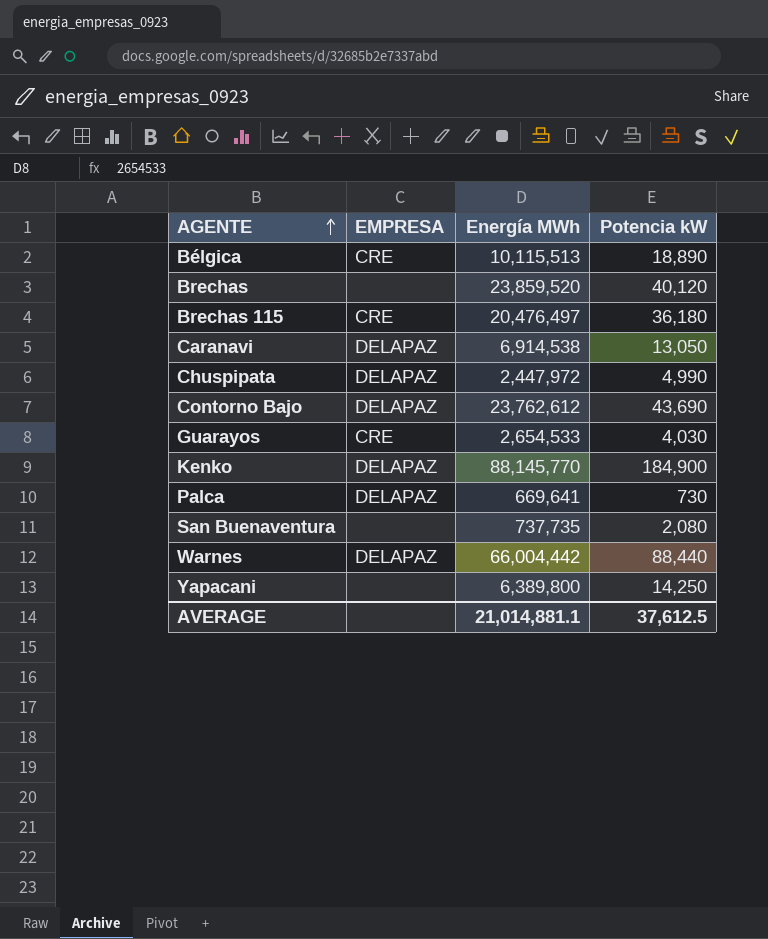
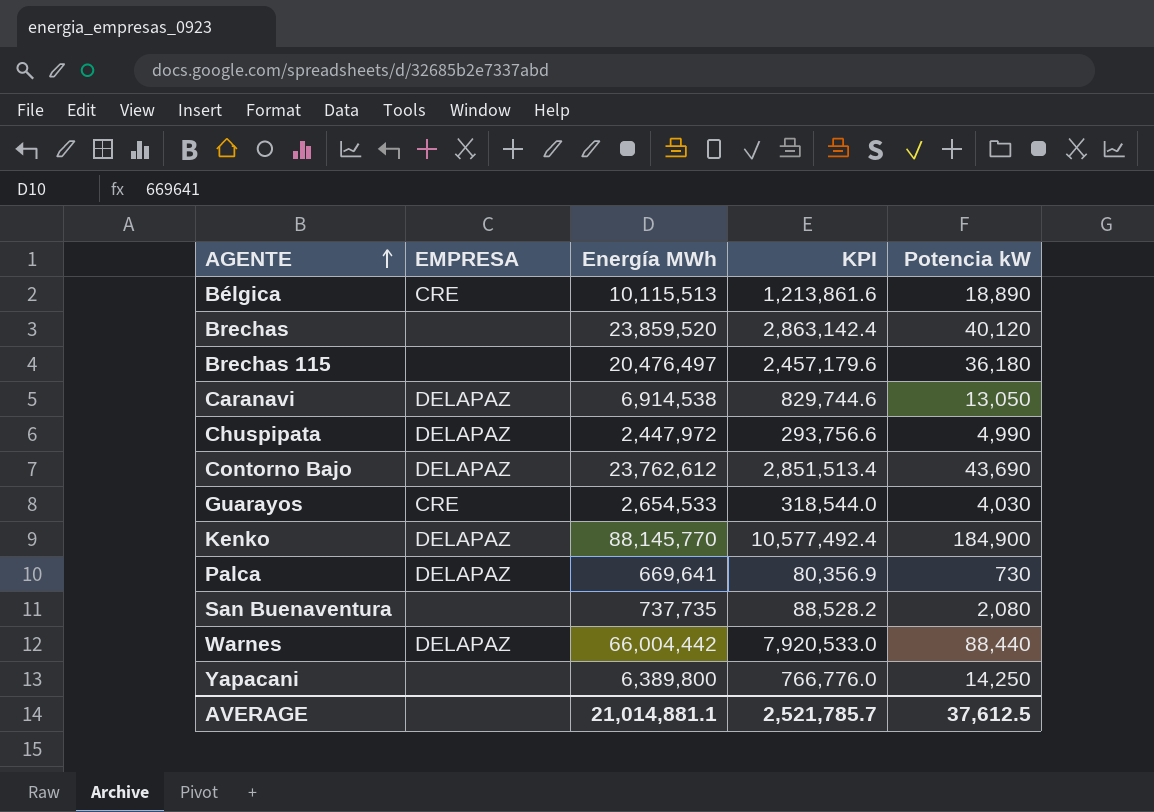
column KPI | formula: none -> [Energía MWh] * 0.12
Brechas 115 | EMPRESA: CRE -> none

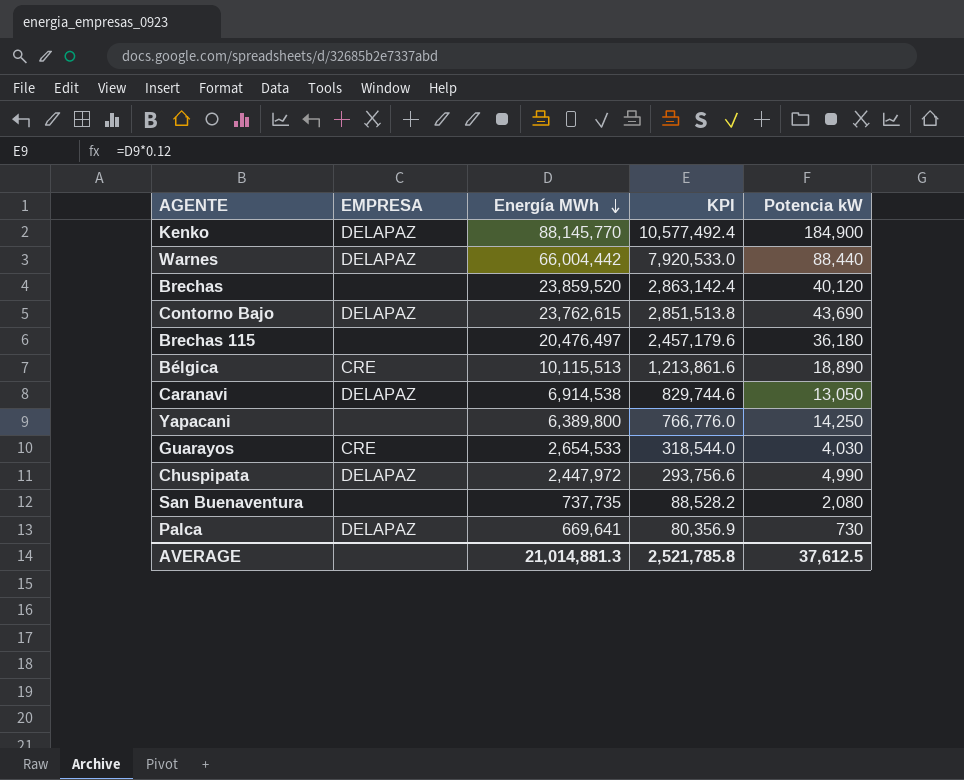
row order: AGENTE ascending -> Energía MWh descending
Contorno Bajo | Energía MWh: 23,762,612 -> 23,762,615
Contorno Bajo | KPI: 2,851,513.4 -> 2,851,513.8
AVERAGE | Energía MWh: 21,014,881.1 -> 21,014,881.3
AVERAGE | KPI: 2,521,785.7 -> 2,521,785.8

